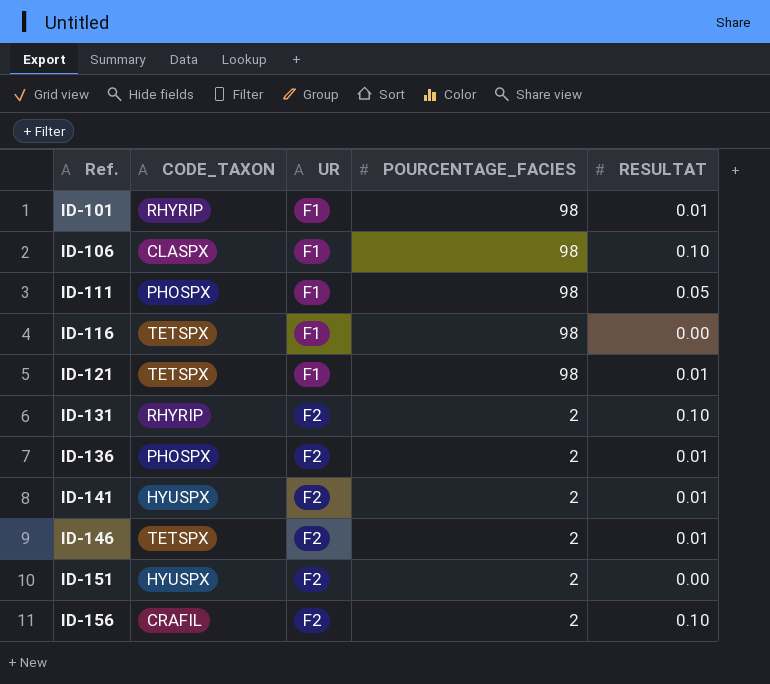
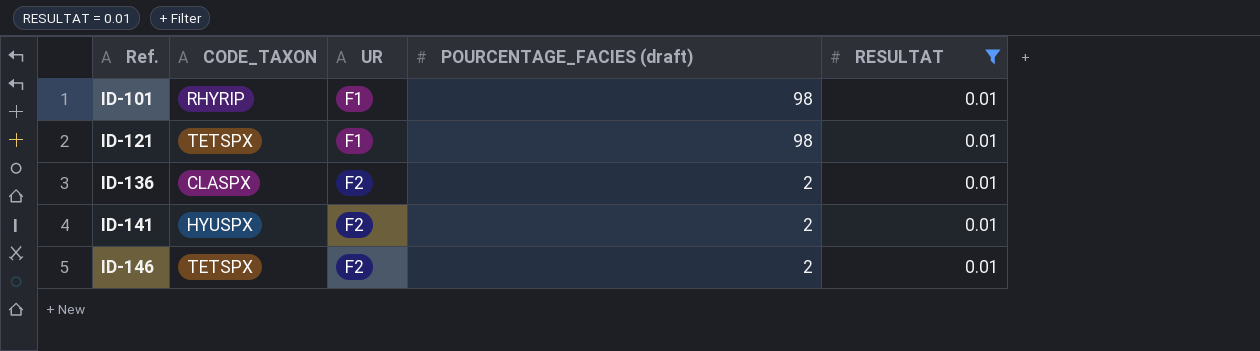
filter: none -> RESULTAT = 0.01
column name: POURCENTAGE_FACIES -> POURCENTAGE_FACIES (draft)
ID-136 | CODE_TAXON: PHOSPX -> CLASPX

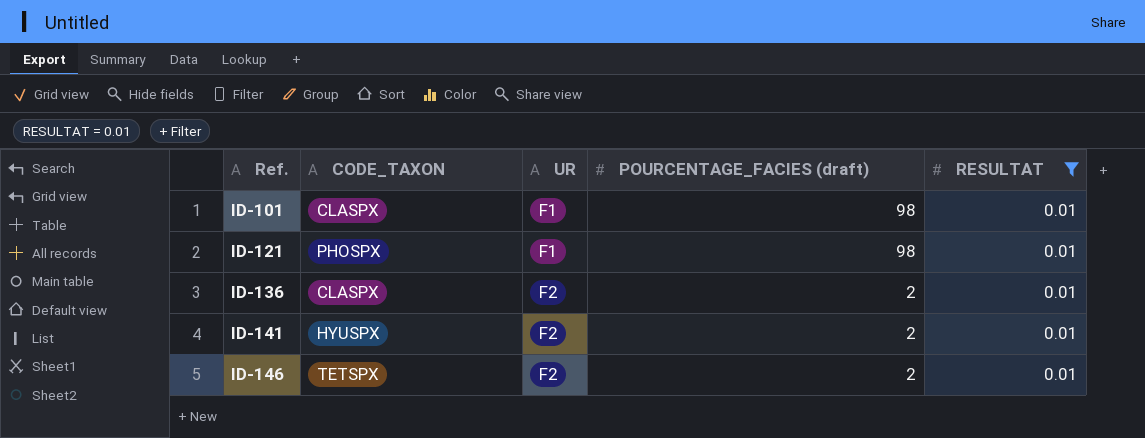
ID-101 | CODE_TAXON: RHYRIP -> CLASPX
ID-121 | CODE_TAXON: TETSPX -> PHOSPX

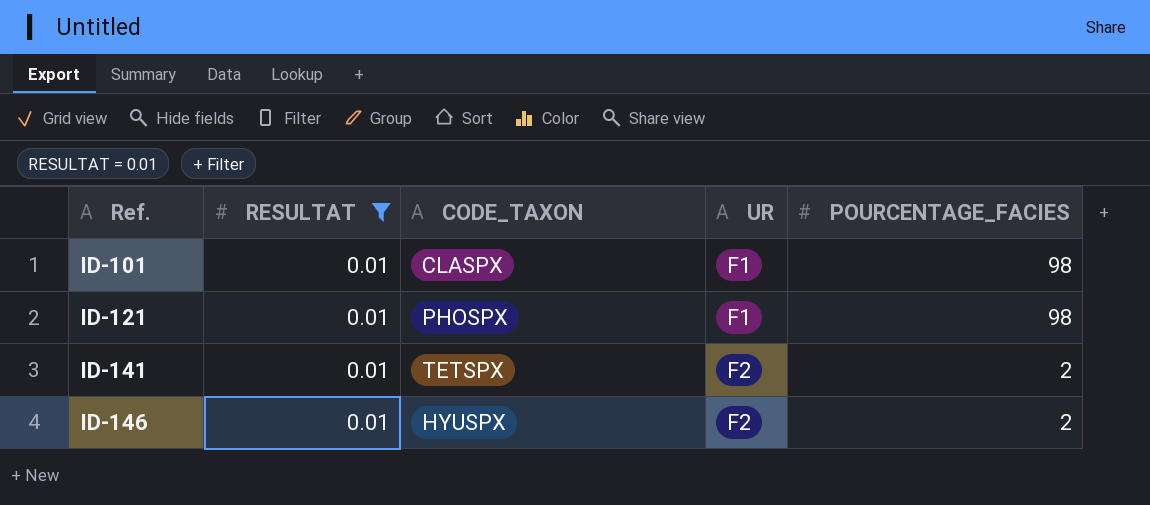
column RESULTAT | position: 5 -> 2
column name: POURCENTAGE_FACIES (draft) -> POURCENTAGE_FACIES
row ID-136: CLASPX | F2 | 2 | 0.01 -> none
ID-141 | CODE_TAXON: HYUSPX -> TETSPX
ID-146 | CODE_TAXON: TETSPX -> HYUSPX

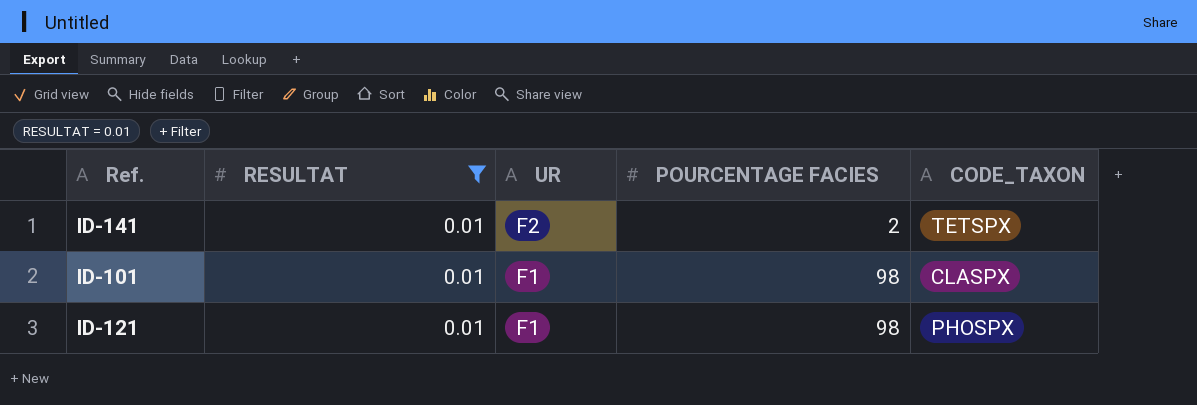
row order: Ref. ascending -> UR descending
column name: POURCENTAGE_FACIES -> POURCENTAGE FACIES
column CODE_TAXON | position: 3 -> 5
row ID-146: 0.01 | HYUSPX | F2 | 2 -> none

